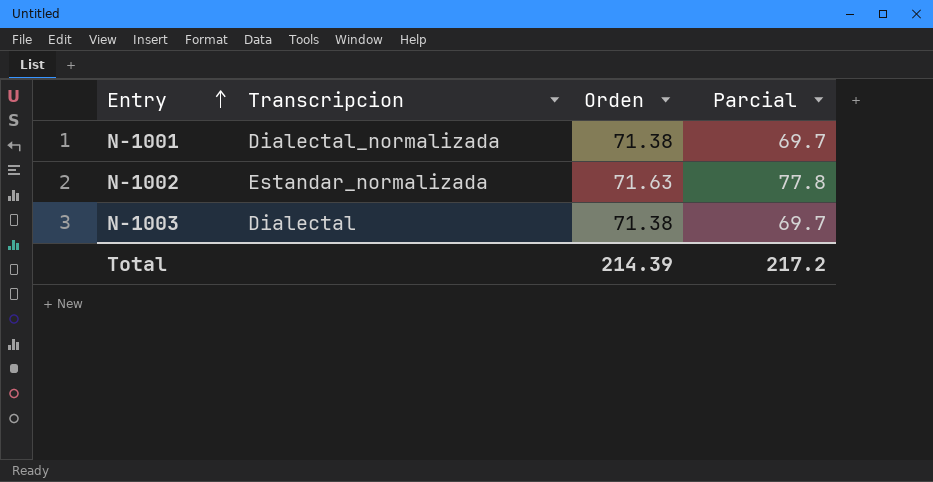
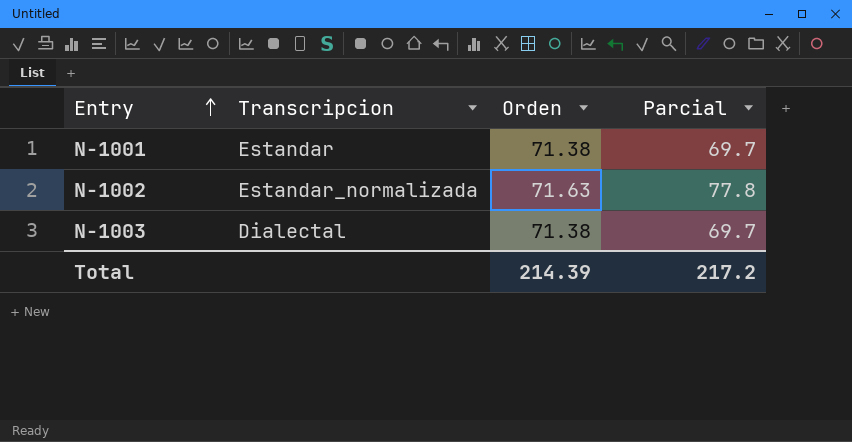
N-1001 | Transcripcion: Dialectal_normalizada -> Estandar

